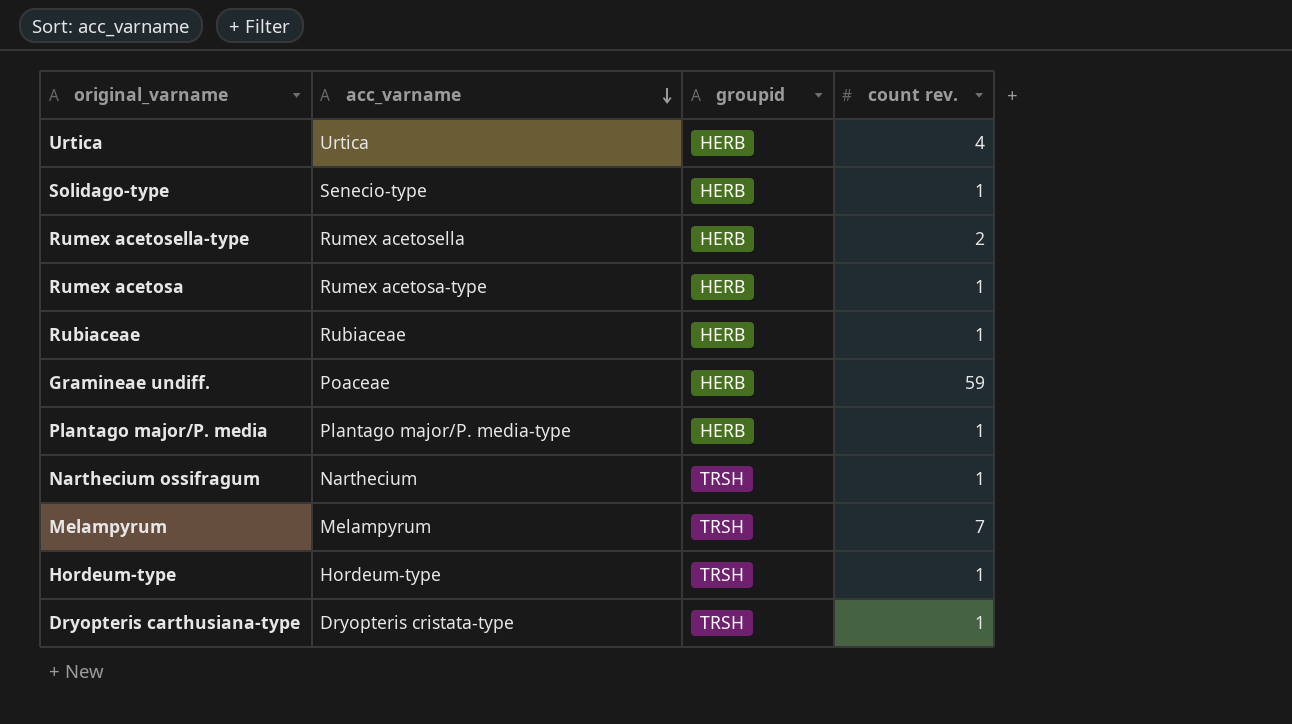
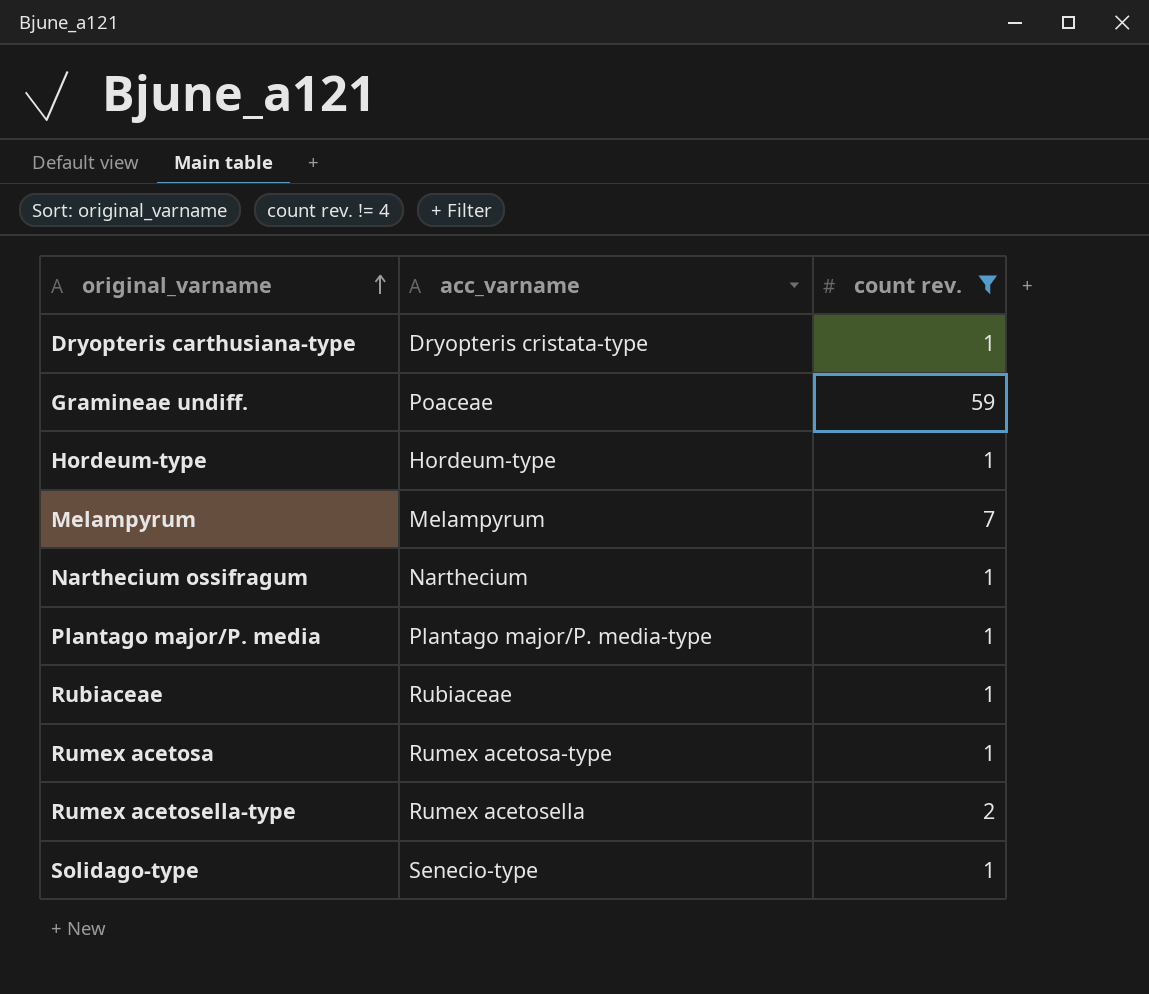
filter: none -> count rev. != 4
row order: acc_varname descending -> original_varname ascending
column groupid | position: 3 -> none

